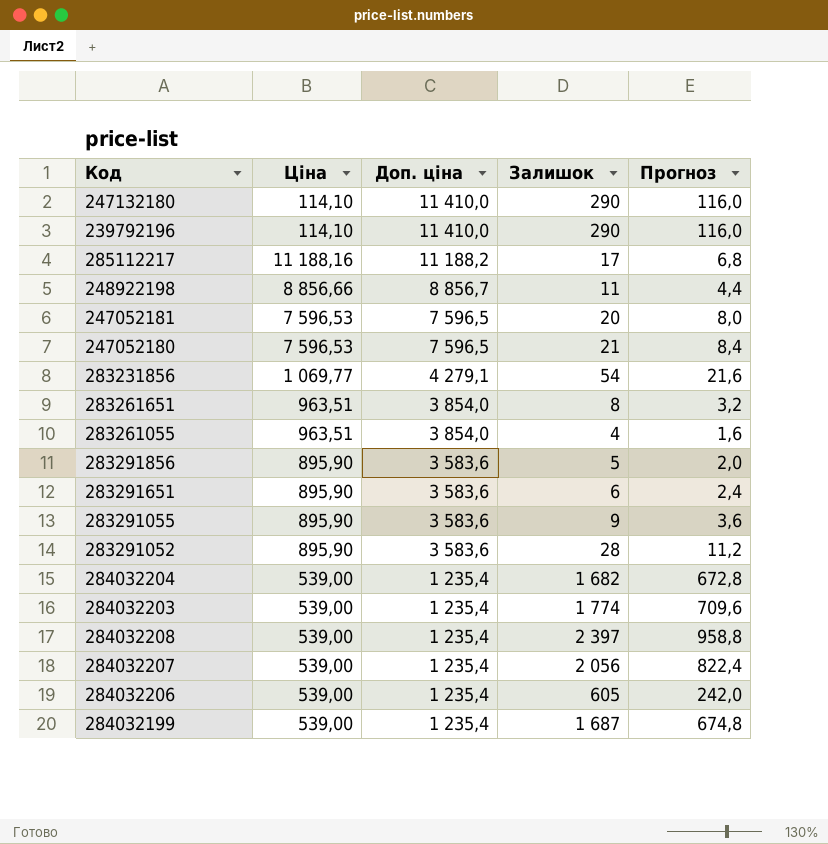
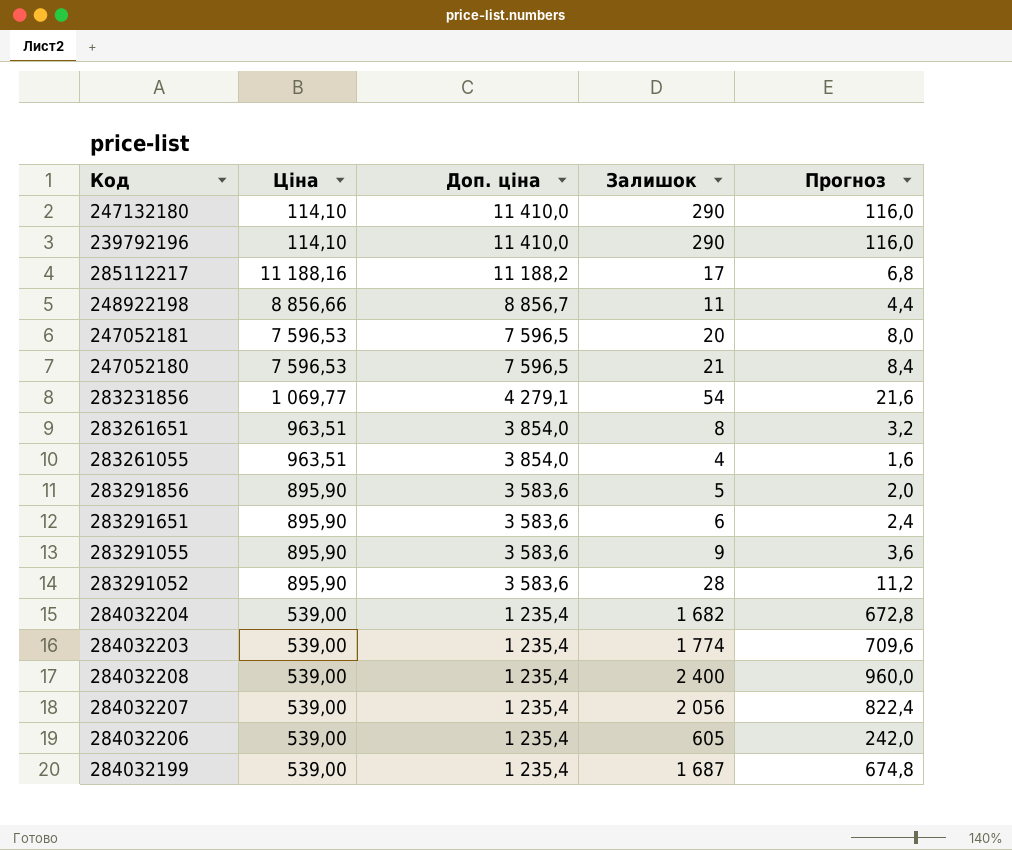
284032208 | Залишок: 2 397 -> 2 400
284032208 | Прогноз: 958,8 -> 960,0

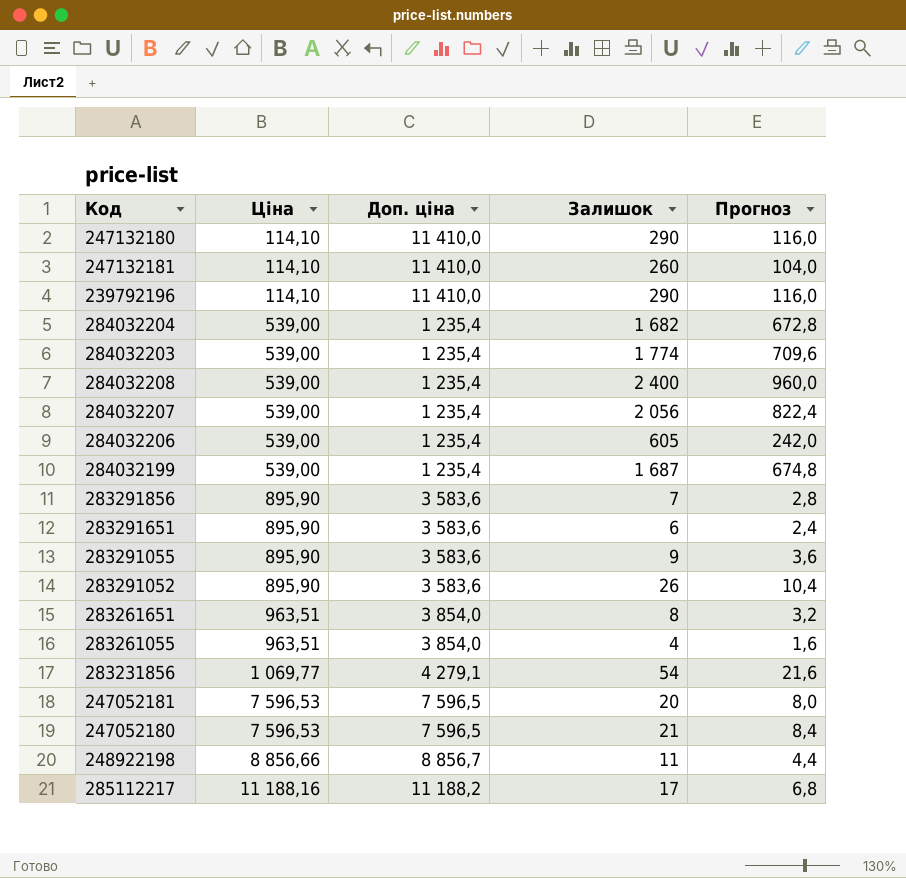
row order: Доп. ціна descending -> Ціна ascending
row 247132181: none -> 114,10 | 11 410,0 | 260 | 104,0
283291856 | Залишок: 5 -> 7
283291856 | Прогноз: 2,0 -> 2,8
283291052 | Залишок: 28 -> 26
283291052 | Прогноз: 11,2 -> 10,4

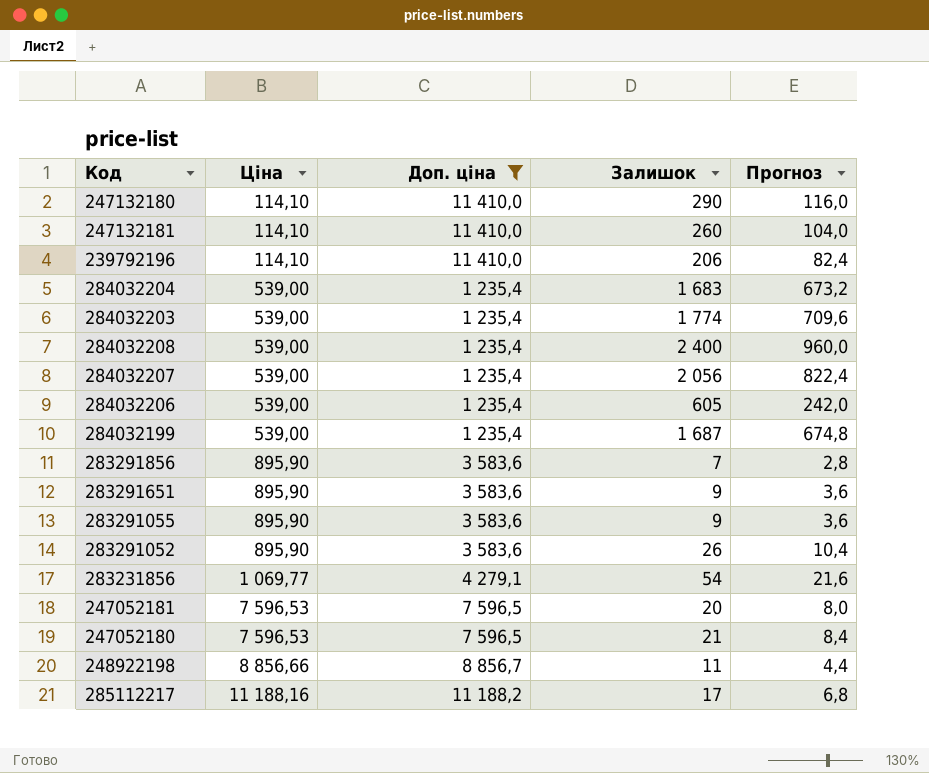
filter: none -> Доп. ціна != 3 854,0
239792196 | Залишок: 290 -> 206
239792196 | Прогноз: 116,0 -> 82,4
284032204 | Залишок: 1 682 -> 1 683
284032204 | Прогноз: 672,8 -> 673,2
283291651 | Залишок: 6 -> 9
283291651 | Прогноз: 2,4 -> 3,6

